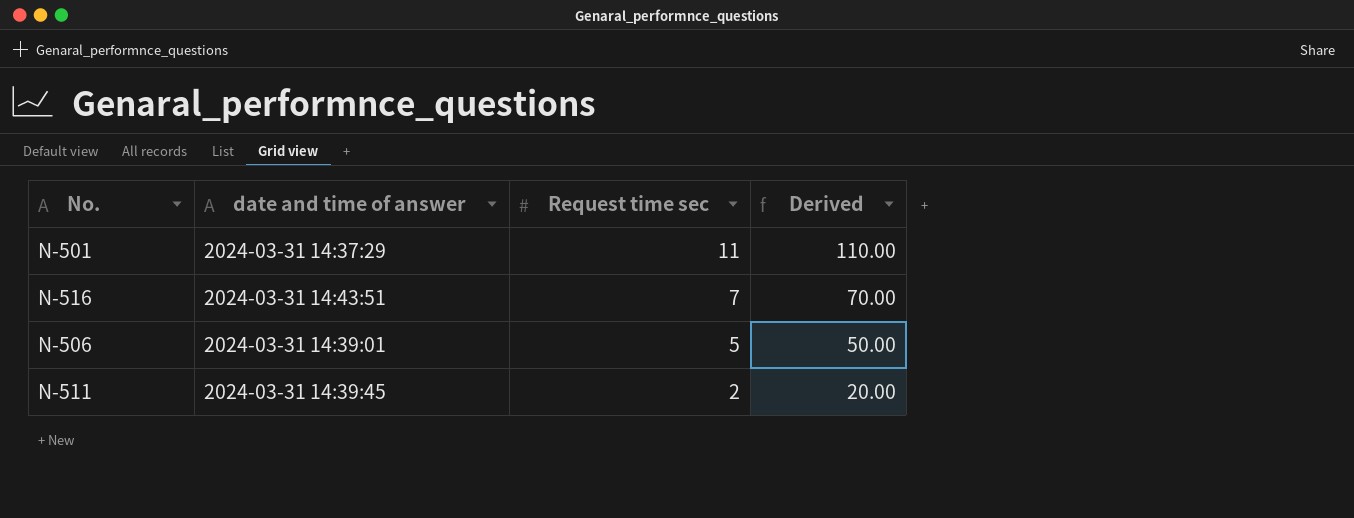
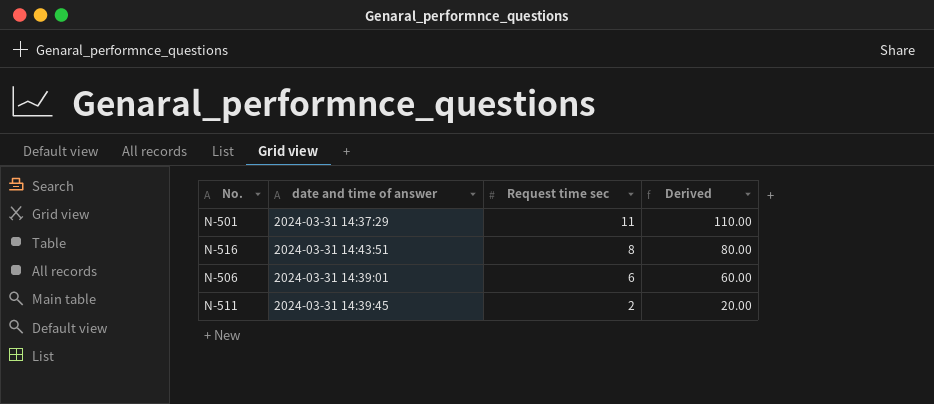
N-516 | Request time sec: 7 -> 8
N-516 | Derived: 70.00 -> 80.00
N-506 | Request time sec: 5 -> 6
N-506 | Derived: 50.00 -> 60.00

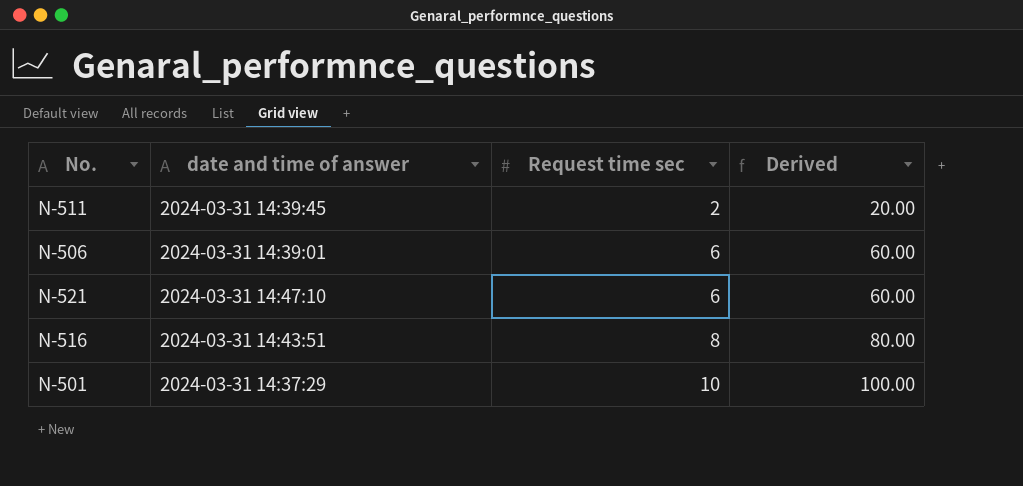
row order: Request time sec descending -> Request time sec ascending
row N-521: none -> 2024-03-31 14:47:10 | 6 | 60.00
N-501 | Request time sec: 11 -> 10
N-501 | Derived: 110.00 -> 100.00

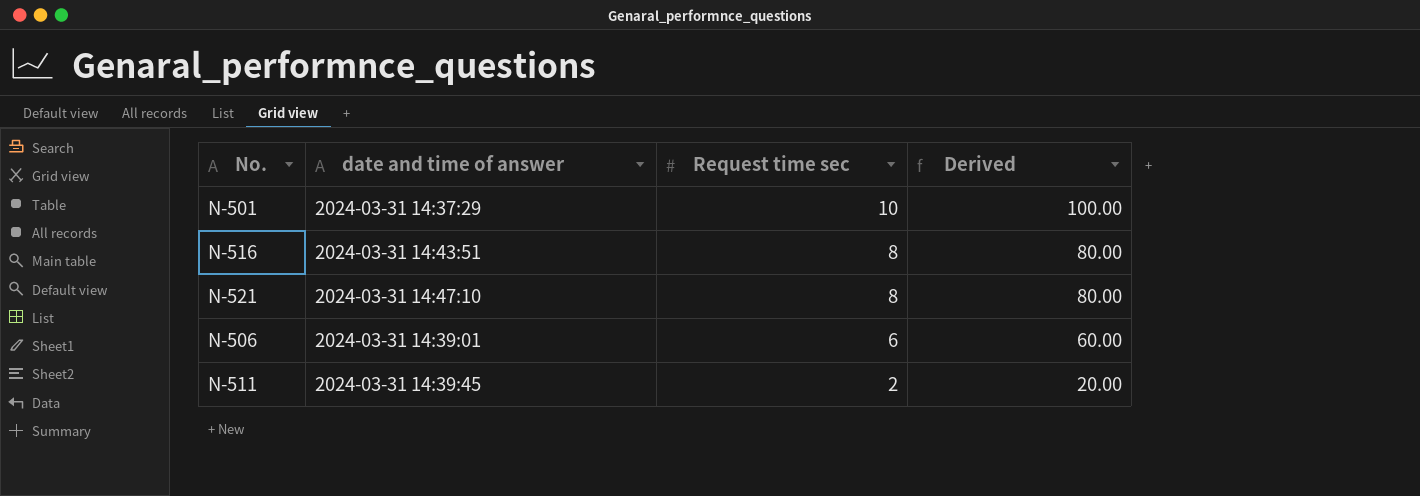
row order: Request time sec ascending -> Request time sec descending
N-521 | Request time sec: 6 -> 8
N-521 | Derived: 60.00 -> 80.00

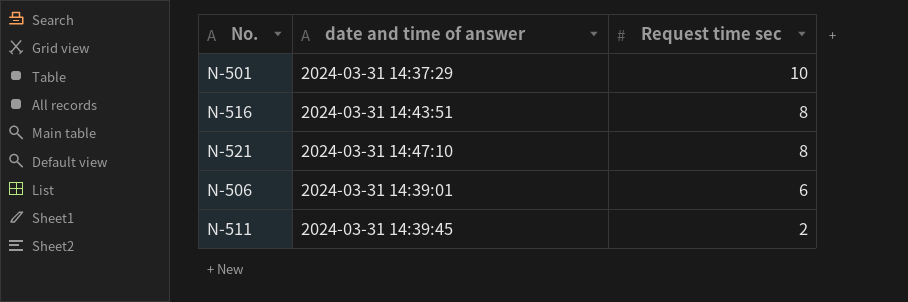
column Derived | formula: [Request time sec] * 10 -> none

